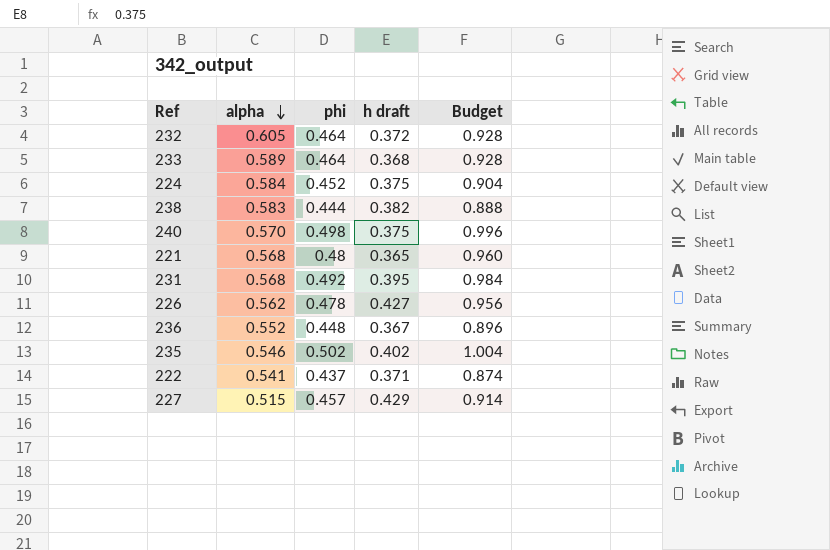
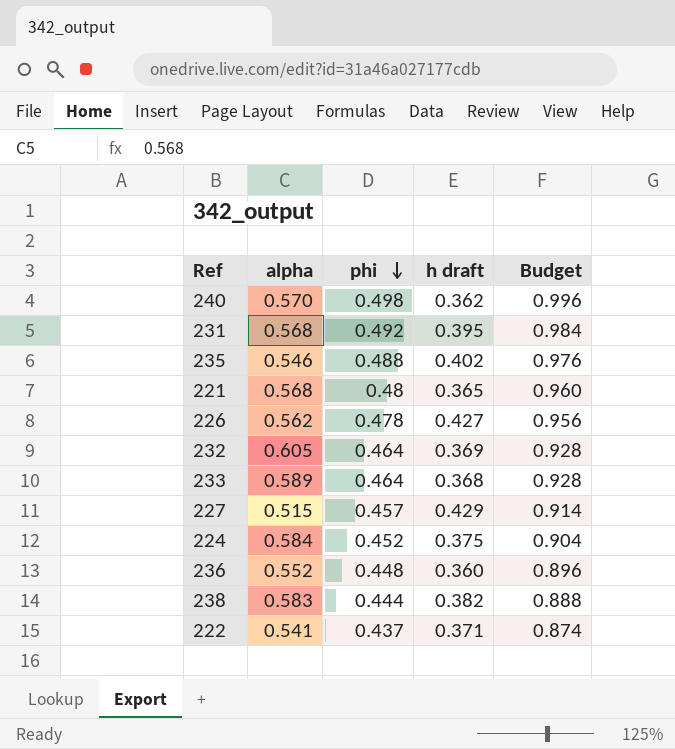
row order: alpha descending -> phi descending
240 | h draft: 0.375 -> 0.362
235 | phi: 0.502 -> 0.488
235 | Budget: 1.004 -> 0.976
232 | h draft: 0.372 -> 0.369
236 | h draft: 0.367 -> 0.360

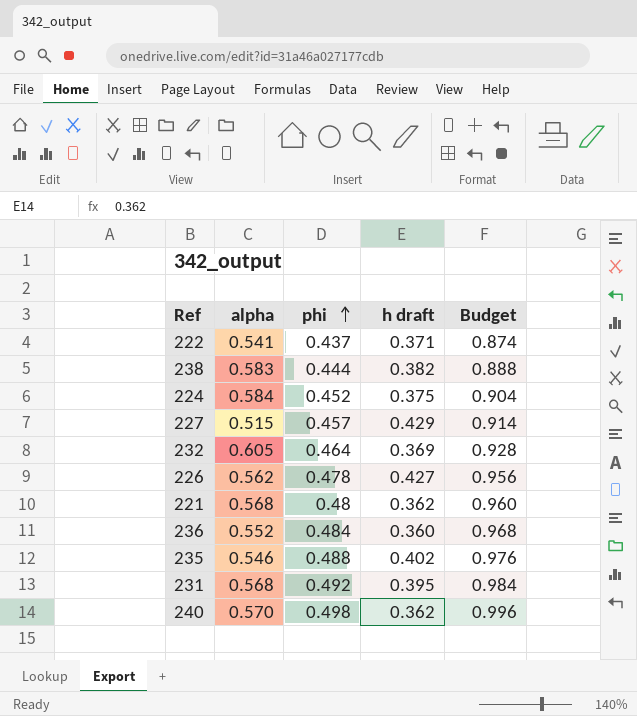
row order: phi descending -> phi ascending
row 233: 0.589 | 0.464 | 0.368 | 0.928 -> none
221 | h draft: 0.365 -> 0.362
236 | phi: 0.448 -> 0.484
236 | Budget: 0.896 -> 0.968

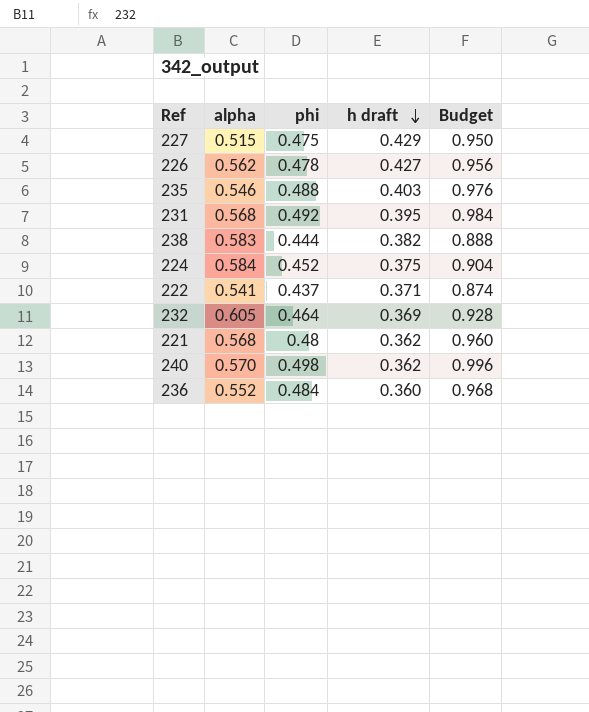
row order: phi ascending -> h draft descending
227 | phi: 0.457 -> 0.475
227 | Budget: 0.914 -> 0.950
235 | h draft: 0.402 -> 0.403

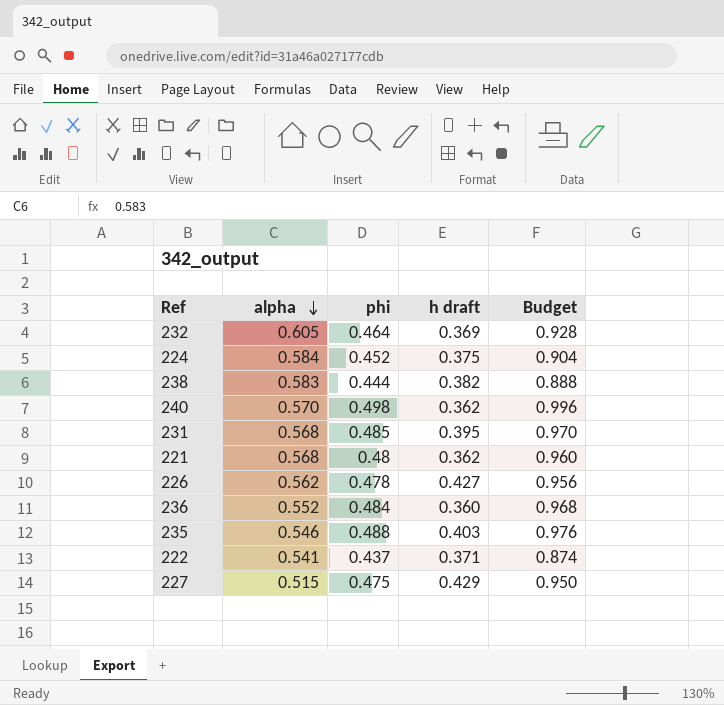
row order: h draft descending -> alpha descending
231 | phi: 0.492 -> 0.485
231 | Budget: 0.984 -> 0.970

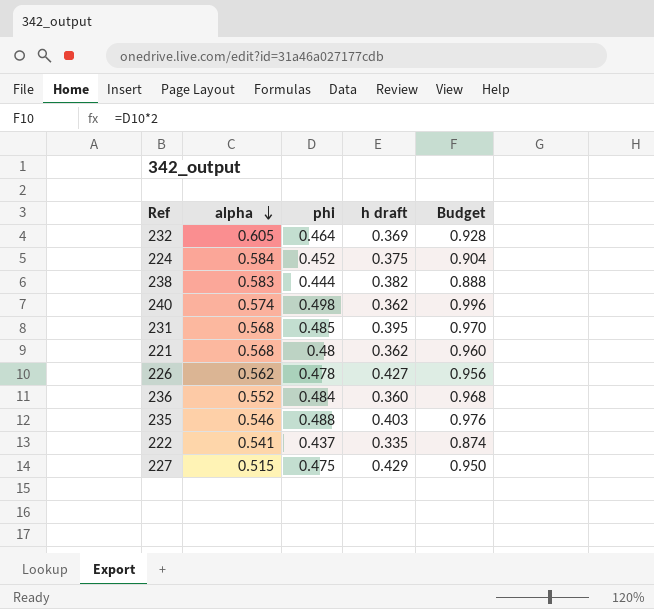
240 | alpha: 0.570 -> 0.574
222 | h draft: 0.371 -> 0.335

